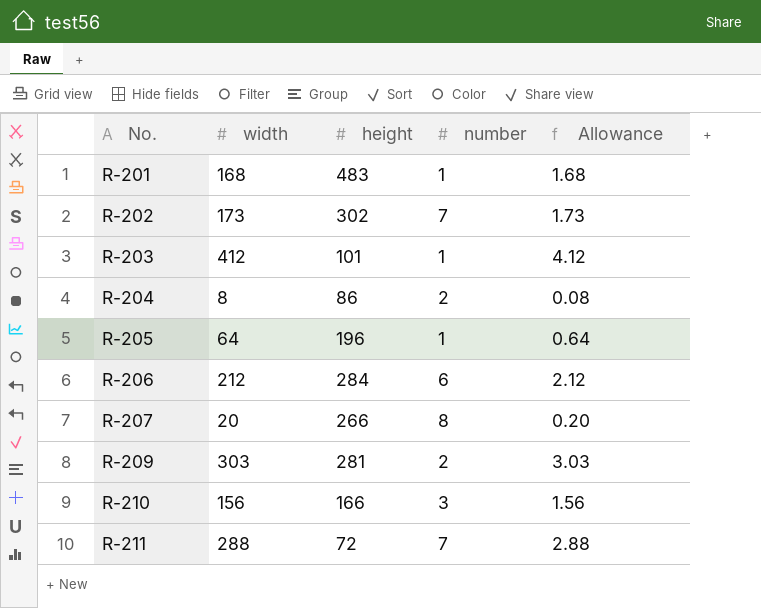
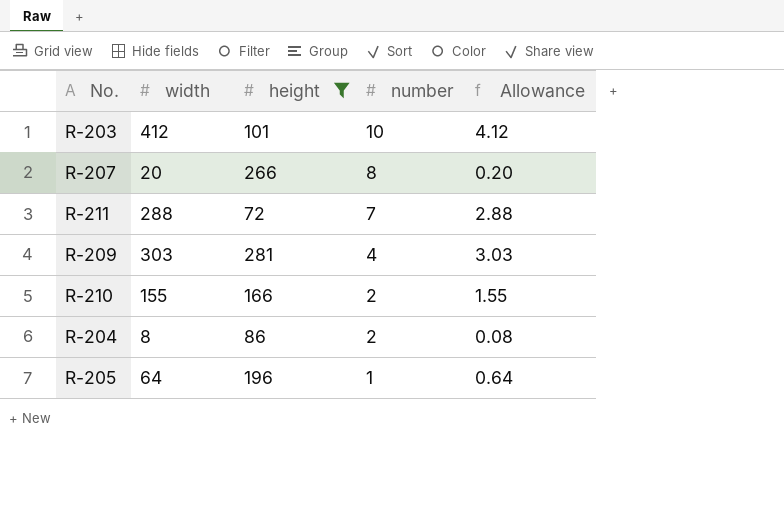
filter: none -> height <= 281
row order: No. ascending -> number descending
R-203 | number: 1 -> 10
R-209 | number: 2 -> 4
R-210 | width: 156 -> 155
R-210 | number: 3 -> 2
R-210 | Allowance: 1.56 -> 1.55

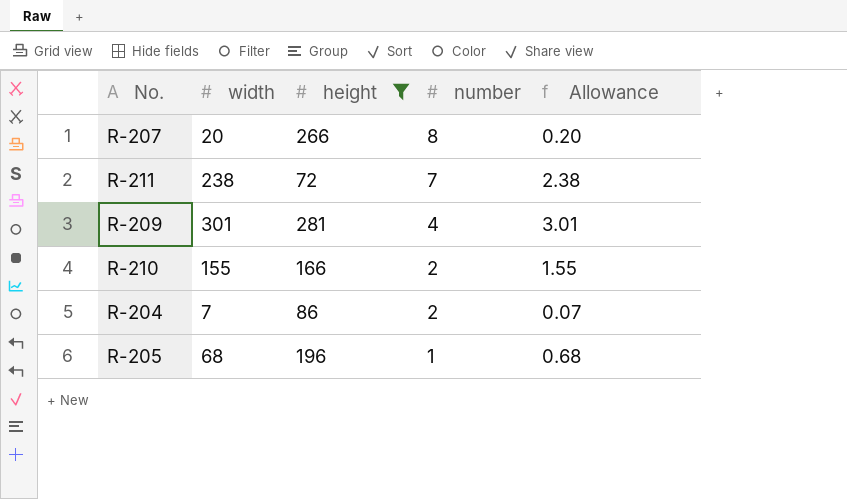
row R-203: 412 | 101 | 10 | 4.12 -> none
R-211 | width: 288 -> 238
R-211 | Allowance: 2.88 -> 2.38
R-209 | width: 303 -> 301
R-209 | Allowance: 3.03 -> 3.01
R-204 | width: 8 -> 7
R-204 | Allowance: 0.08 -> 0.07
R-205 | width: 64 -> 68
R-205 | Allowance: 0.64 -> 0.68

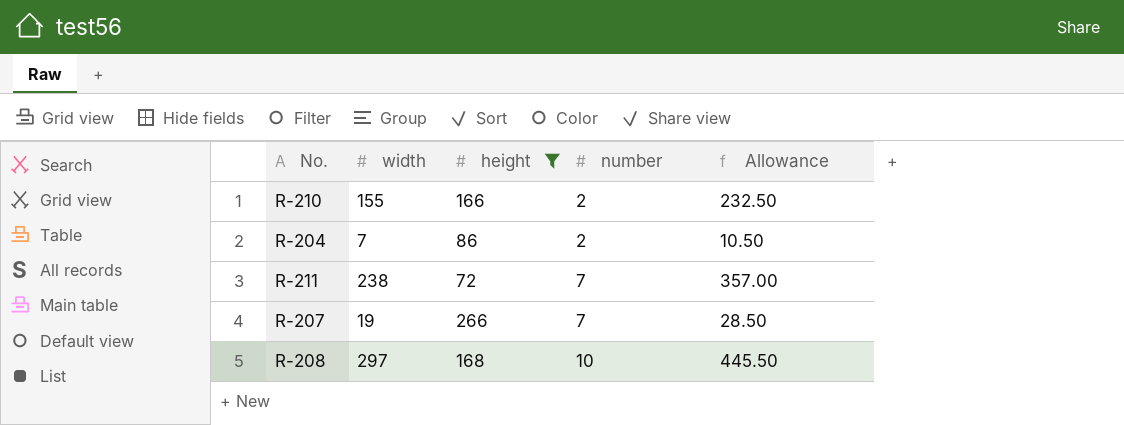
row order: number descending -> number ascending
column Allowance | formula: [width] * 0.01 -> [width] * 1.5
row R-209: 301 | 281 | 4 | 3.01 -> none
row R-205: 68 | 196 | 1 | 0.68 -> none
R-207 | width: 20 -> 19
R-207 | number: 8 -> 7
row R-208: none -> 297 | 168 | 10 | 445.50

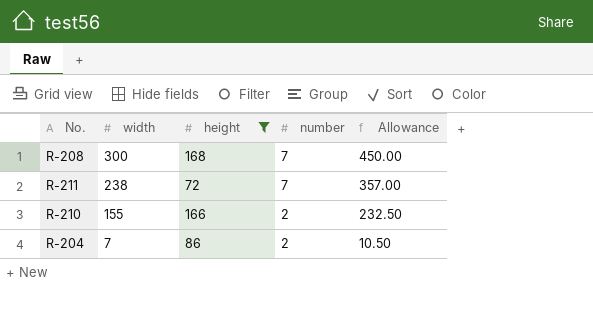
row order: number ascending -> width descending
row R-207: 19 | 266 | 7 | 28.50 -> none
R-208 | width: 297 -> 300
R-208 | number: 10 -> 7
R-208 | Allowance: 445.50 -> 450.00

